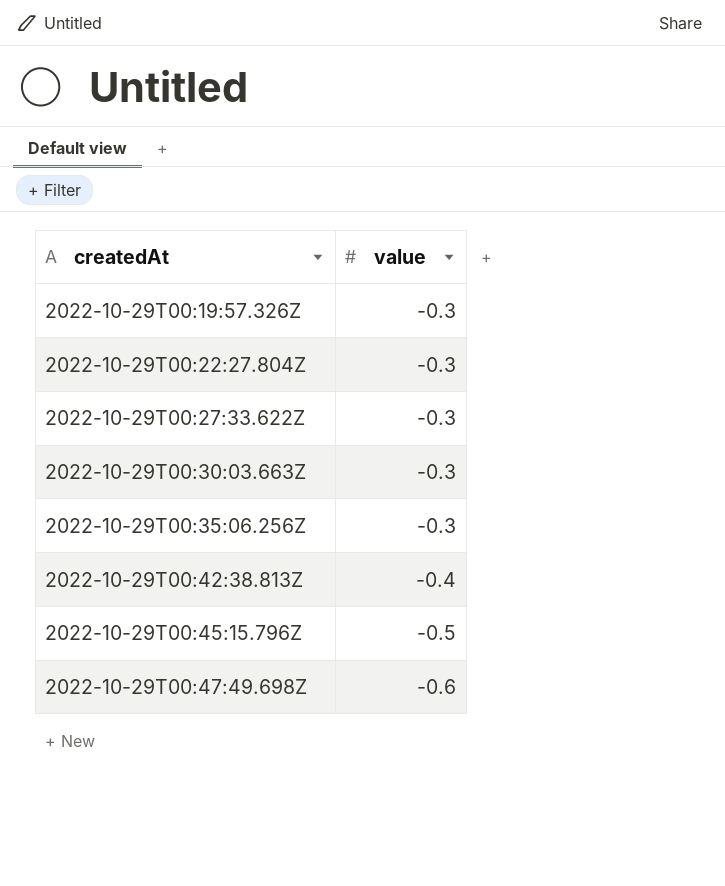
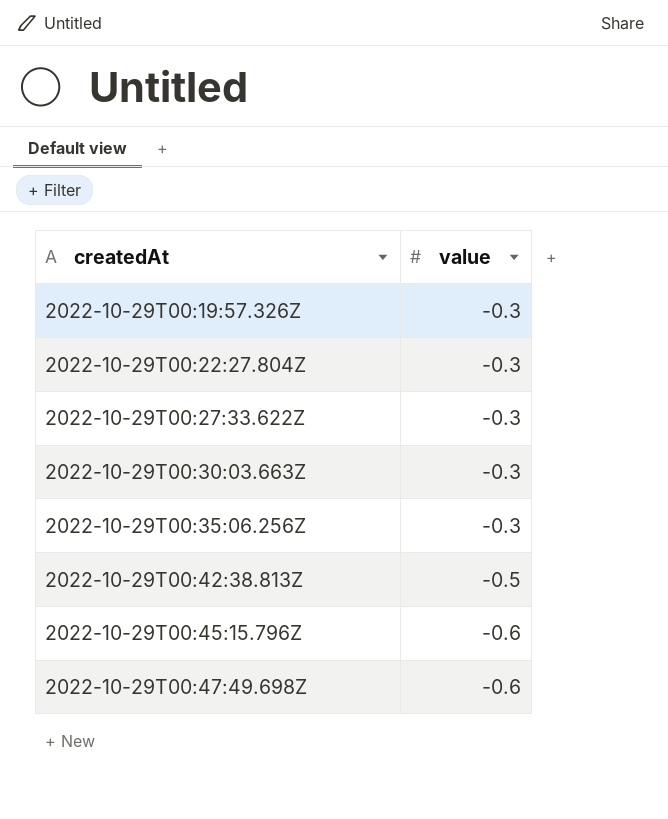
2022-10-29T00:42:38.813Z | value: -0.4 -> -0.5
2022-10-29T00:45:15.796Z | value: -0.5 -> -0.6

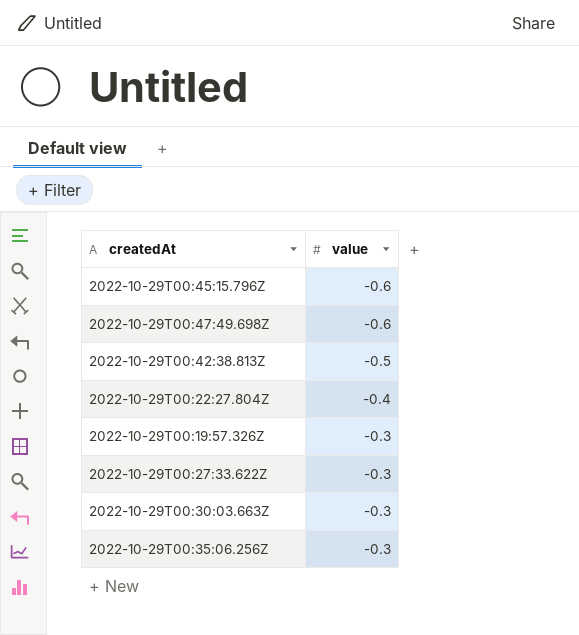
row order: createdAt ascending -> value ascending
2022-10-29T00:22:27.804Z | value: -0.3 -> -0.4

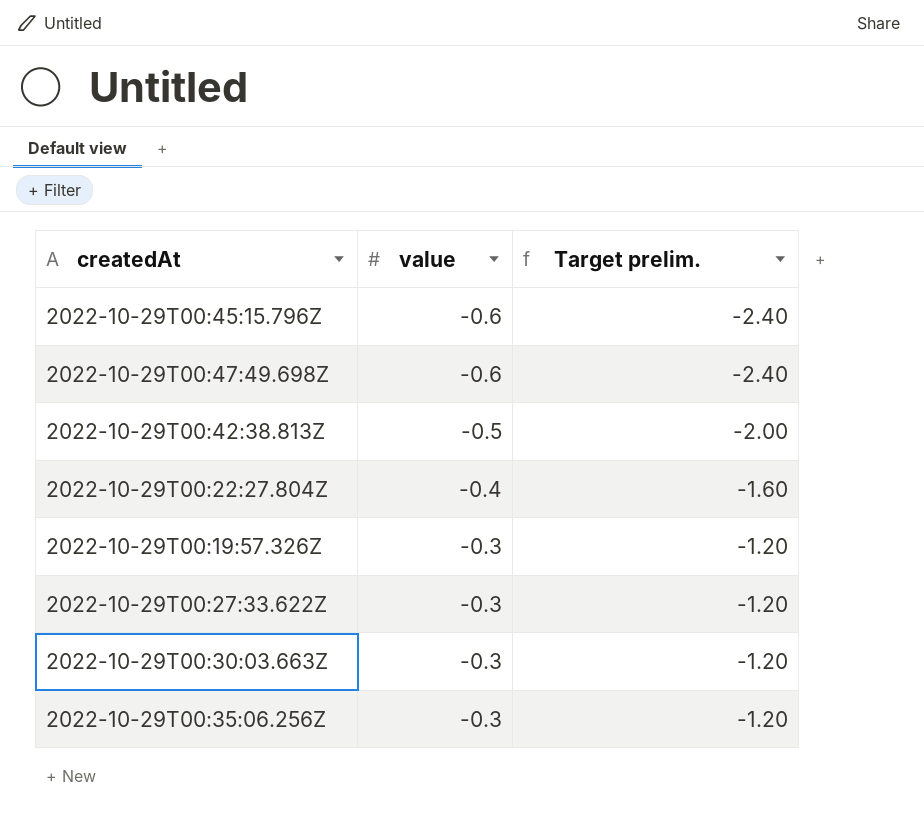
column Target prelim. | formula: none -> [value] * 4

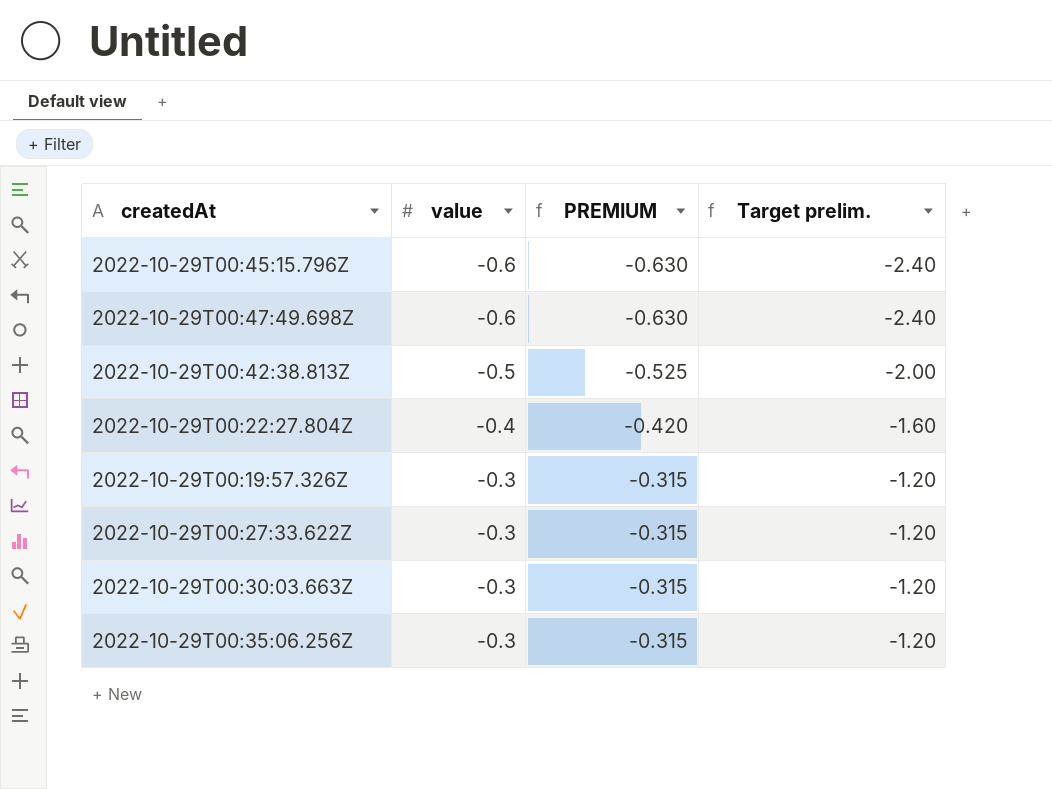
column PREMIUM | formula: none -> [value] * 1.05

